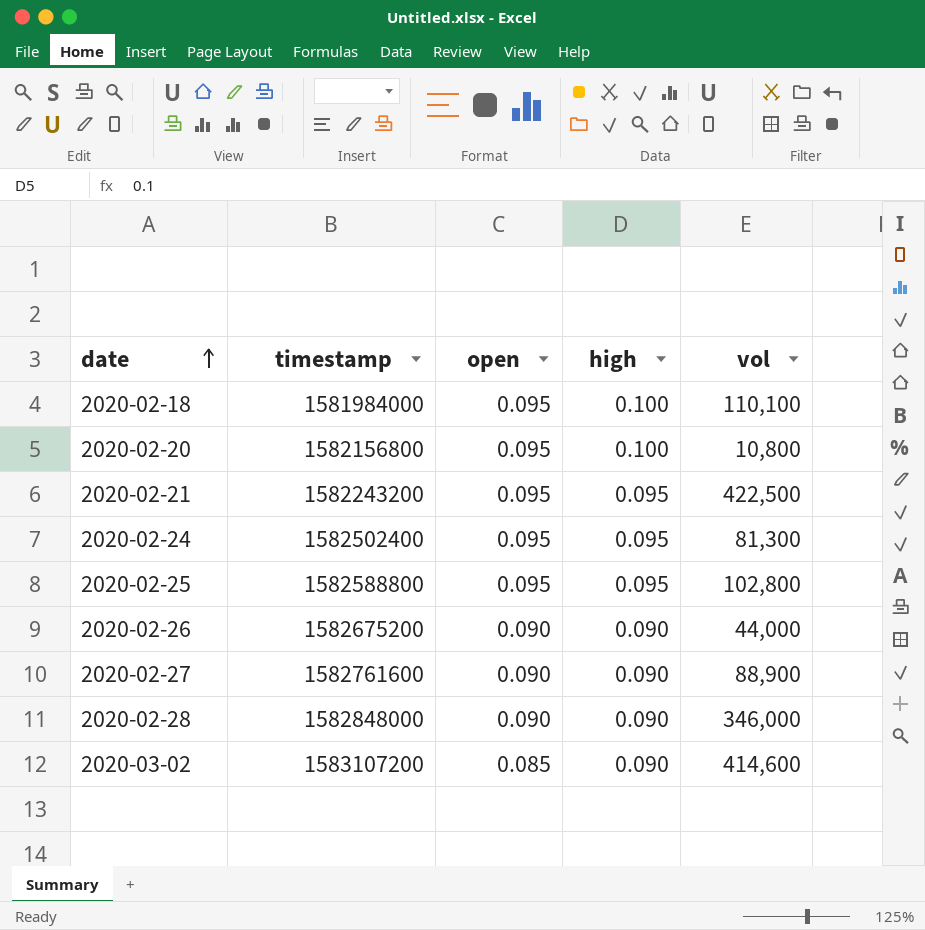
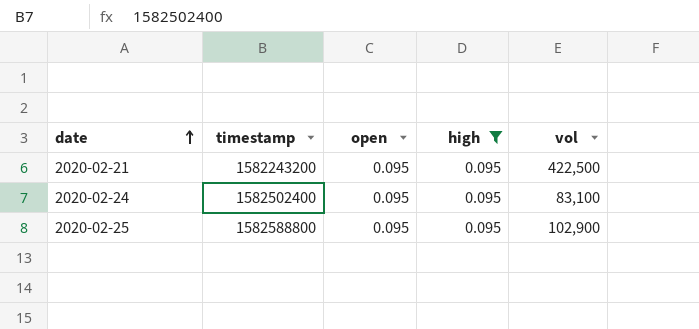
filter: none -> high = 0.095
2020-02-24 | vol: 81,300 -> 83,100
2020-02-25 | vol: 102,800 -> 102,900

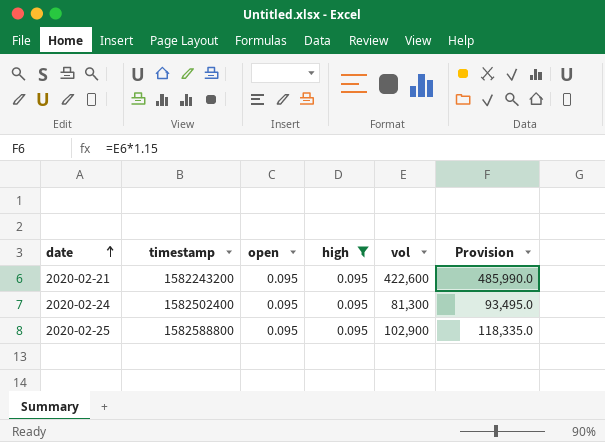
column Provision | formula: none -> [vol] * 1.15
2020-02-21 | vol: 422,500 -> 422,600
2020-02-24 | vol: 83,100 -> 81,300

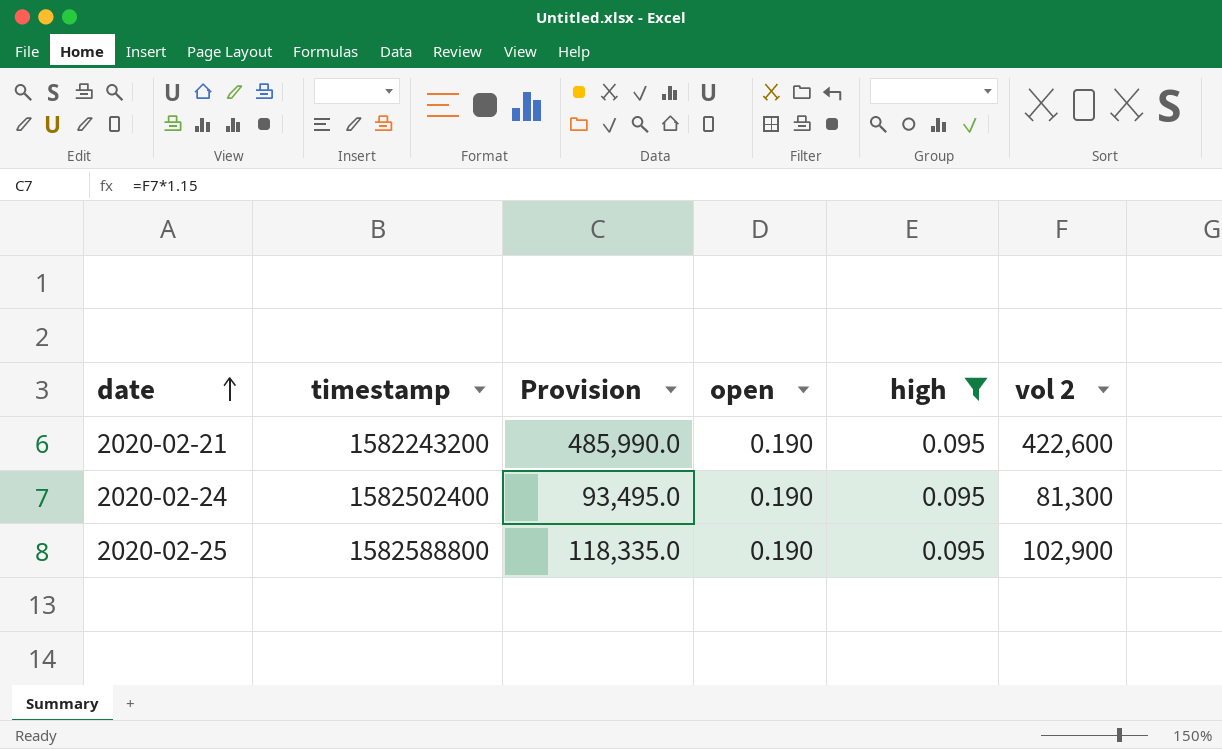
column Provision | position: 6 -> 3
column name: vol -> vol 2
2020-02-21 | open: 0.095 -> 0.190
2020-02-24 | open: 0.095 -> 0.190
2020-02-25 | open: 0.095 -> 0.190

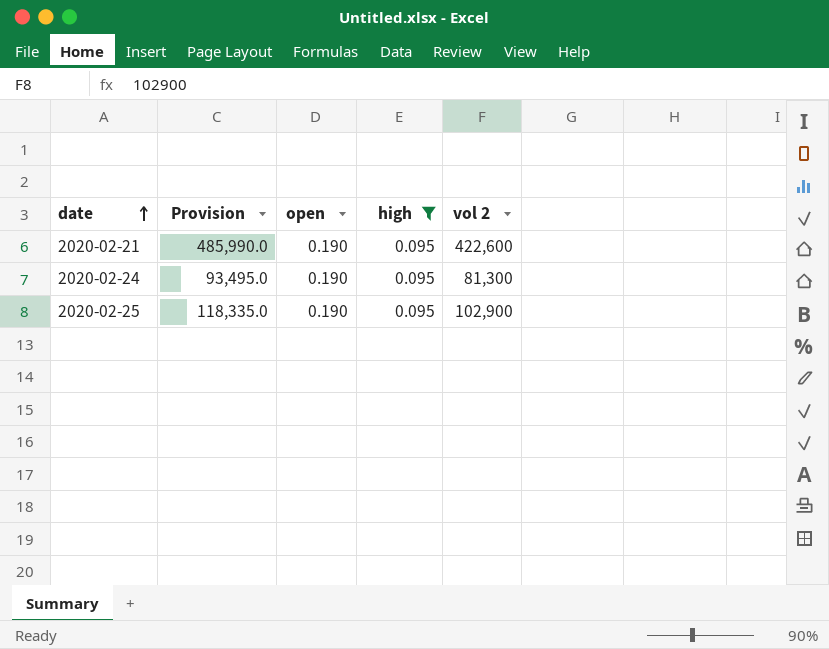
column timestamp | position: 2 -> none

